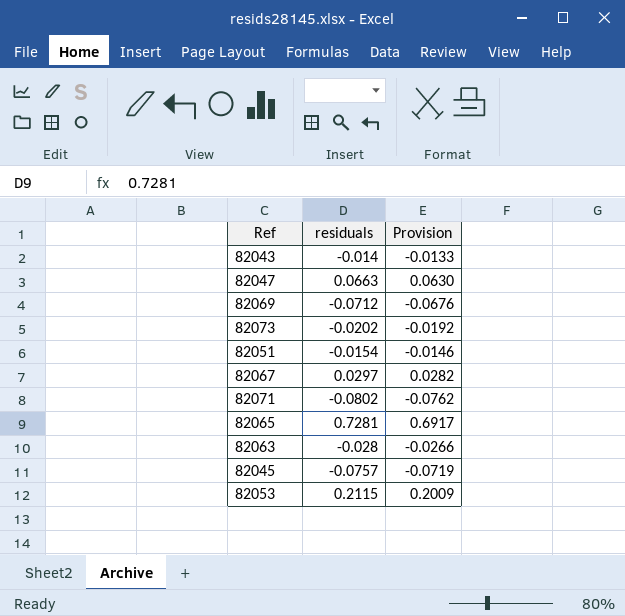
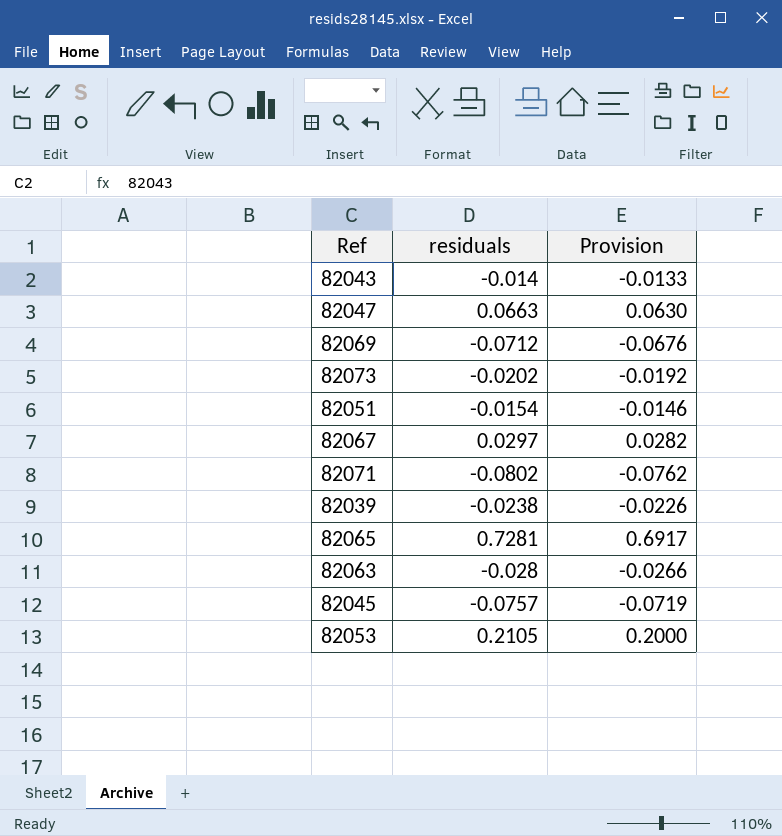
row 82039: none -> -0.0238 | -0.0226
82053 | residuals: 0.2115 -> 0.2105
82053 | Provision: 0.2009 -> 0.2000

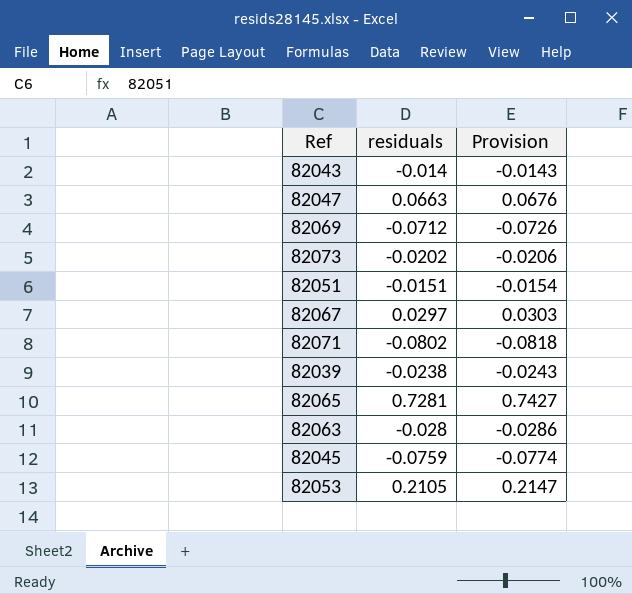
column Provision | formula: [residuals] * 0.95 -> [residuals] * 1.02
82051 | residuals: -0.0154 -> -0.0151
82045 | residuals: -0.0757 -> -0.0759

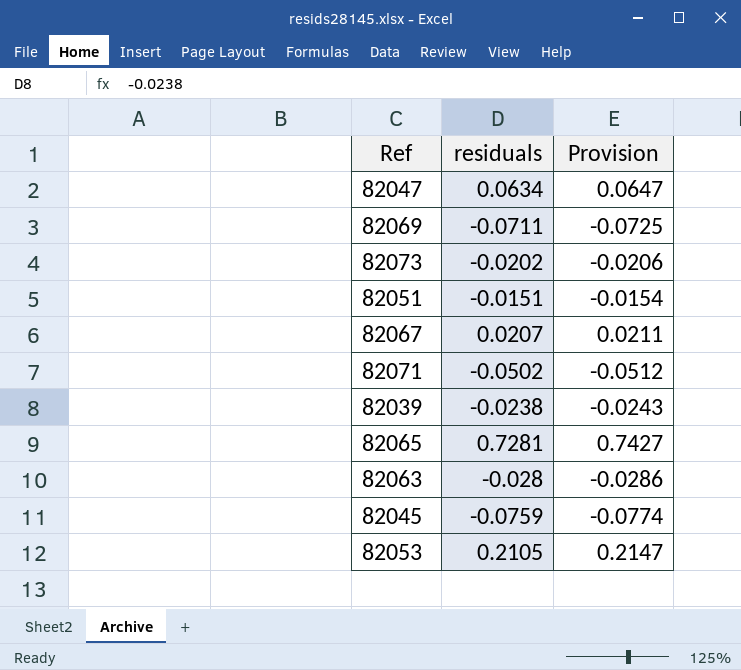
row 82043: -0.014 | -0.0143 -> none
82047 | residuals: 0.0663 -> 0.0634
82047 | Provision: 0.0676 -> 0.0647
82069 | residuals: -0.0712 -> -0.0711
82069 | Provision: -0.0726 -> -0.0725
82067 | residuals: 0.0297 -> 0.0207
82067 | Provision: 0.0303 -> 0.0211
82071 | residuals: -0.0802 -> -0.0502
82071 | Provision: -0.0818 -> -0.0512

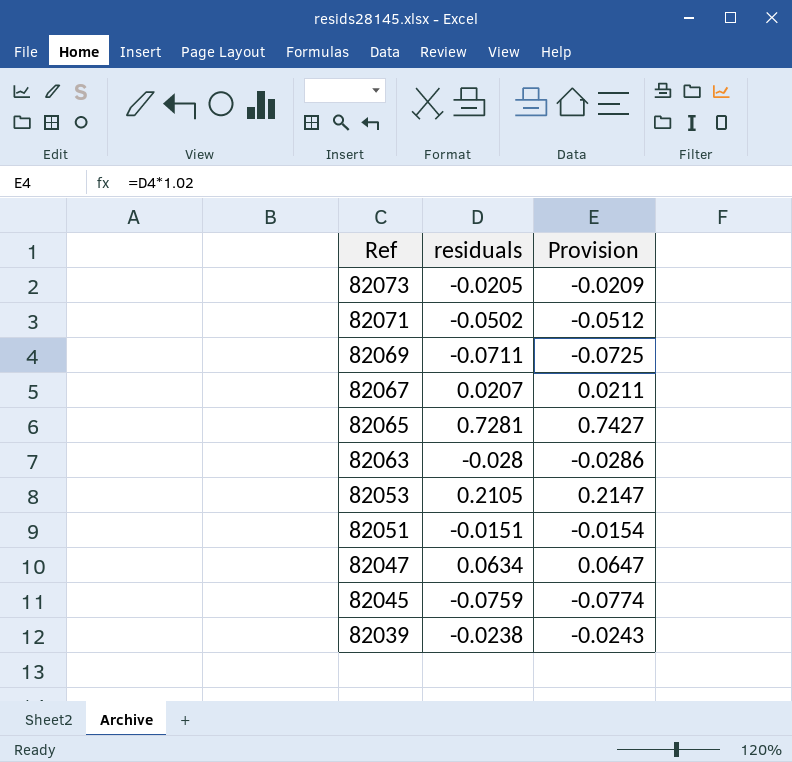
row order: none -> Ref descending
82073 | residuals: -0.0202 -> -0.0205
82073 | Provision: -0.0206 -> -0.0209

